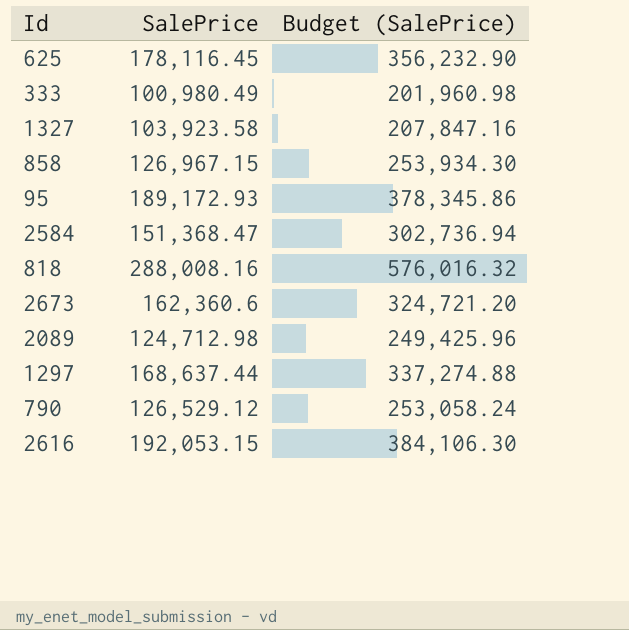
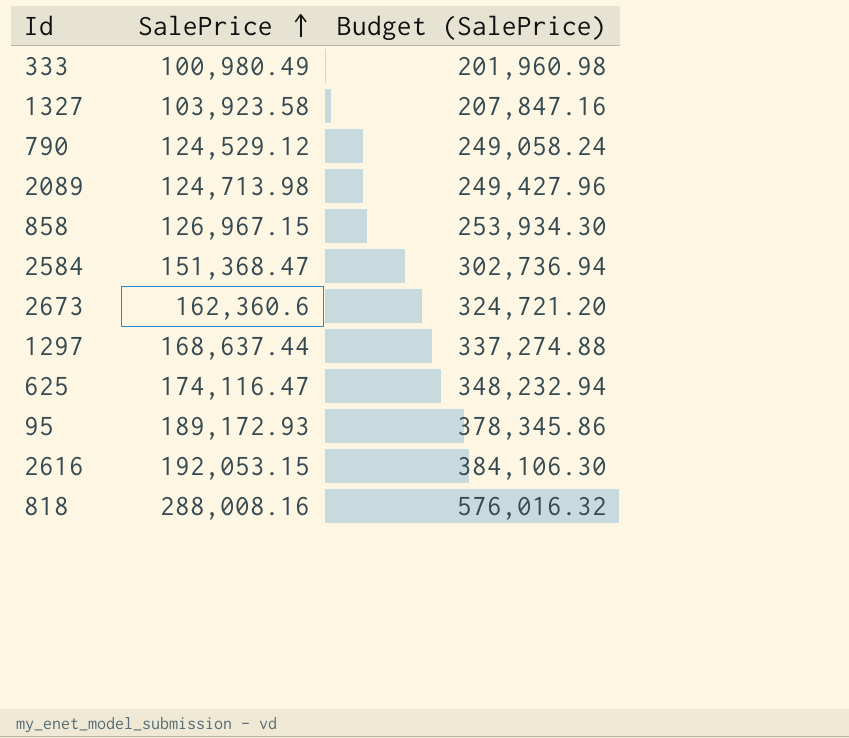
row order: none -> SalePrice ascending
790 | SalePrice: 126,529.12 -> 124,529.12
790 | Budget (SalePrice): 253,058.24 -> 249,058.24
2089 | SalePrice: 124,712.98 -> 124,713.98
2089 | Budget (SalePrice): 249,425.96 -> 249,427.96
625 | SalePrice: 178,116.45 -> 174,116.47
625 | Budget (SalePrice): 356,232.90 -> 348,232.94

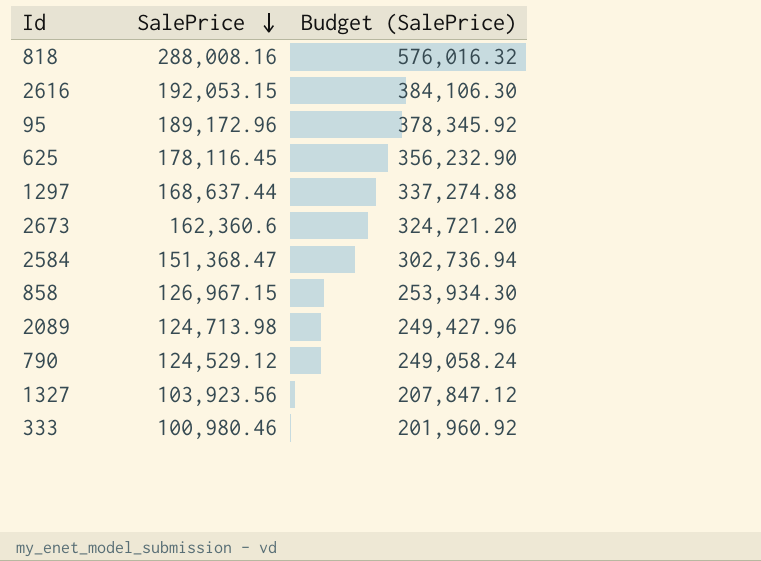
row order: SalePrice ascending -> SalePrice descending
95 | SalePrice: 189,172.93 -> 189,172.96
95 | Budget (SalePrice): 378,345.86 -> 378,345.92
625 | SalePrice: 174,116.47 -> 178,116.45
625 | Budget (SalePrice): 348,232.94 -> 356,232.90
1327 | SalePrice: 103,923.58 -> 103,923.56
1327 | Budget (SalePrice): 207,847.16 -> 207,847.12
333 | SalePrice: 100,980.49 -> 100,980.46
333 | Budget (SalePrice): 201,960.98 -> 201,960.92

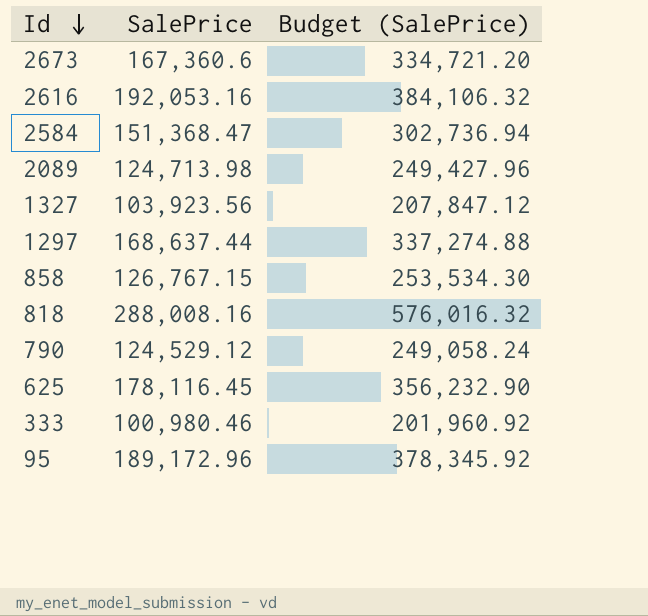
row order: SalePrice descending -> Id descending
2673 | SalePrice: 162,360.6 -> 167,360.6
2673 | Budget (SalePrice): 324,721.20 -> 334,721.20
2616 | SalePrice: 192,053.15 -> 192,053.16
2616 | Budget (SalePrice): 384,106.30 -> 384,106.32
858 | SalePrice: 126,967.15 -> 126,767.15
858 | Budget (SalePrice): 253,934.30 -> 253,534.30

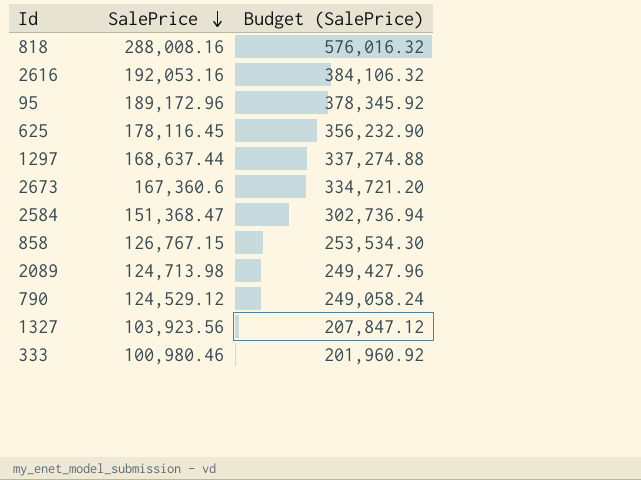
row order: Id descending -> SalePrice descending

